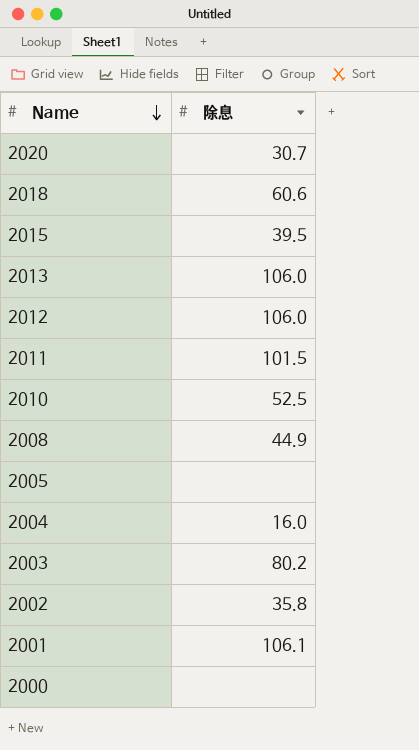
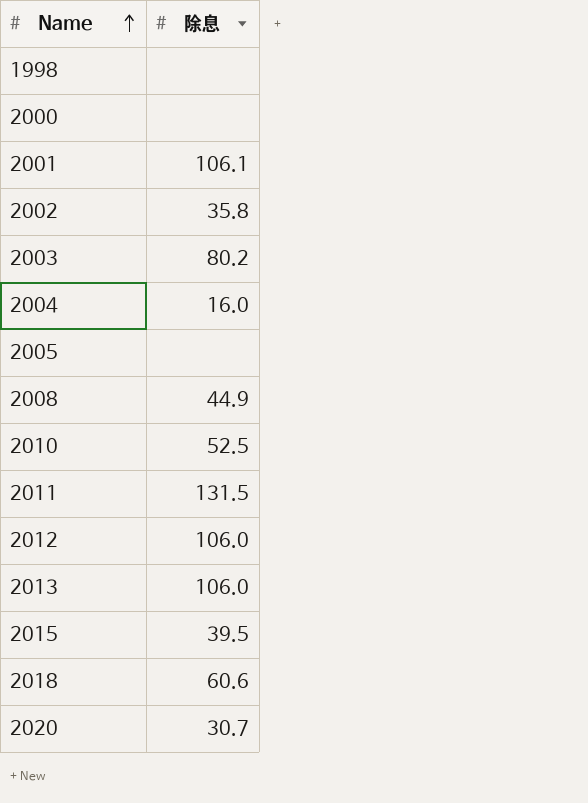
row order: Name descending -> Name ascending
row 1998: none -> none
2011 | 除息: 101.5 -> 131.5

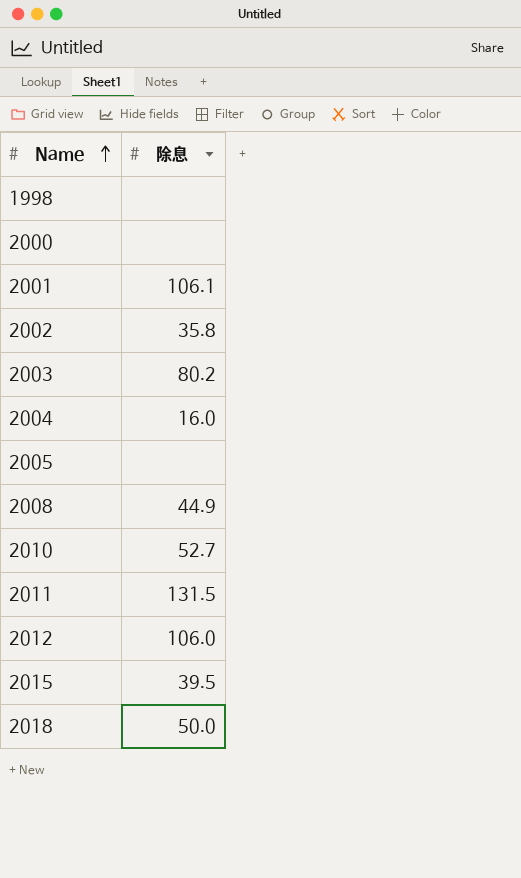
row 2013: 106.0 -> none
row 2020: 30.7 -> none
2010 | 除息: 52.5 -> 52.7
2018 | 除息: 60.6 -> 50.0

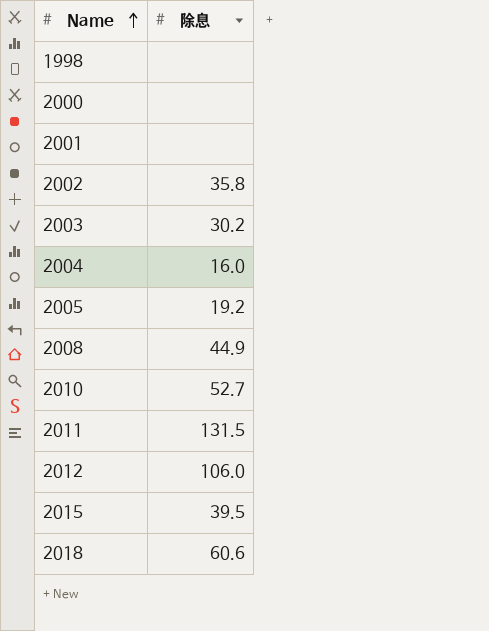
2001 | 除息: 106.1 -> none
2003 | 除息: 80.2 -> 30.2
2005 | 除息: none -> 19.2
2018 | 除息: 50.0 -> 60.6

